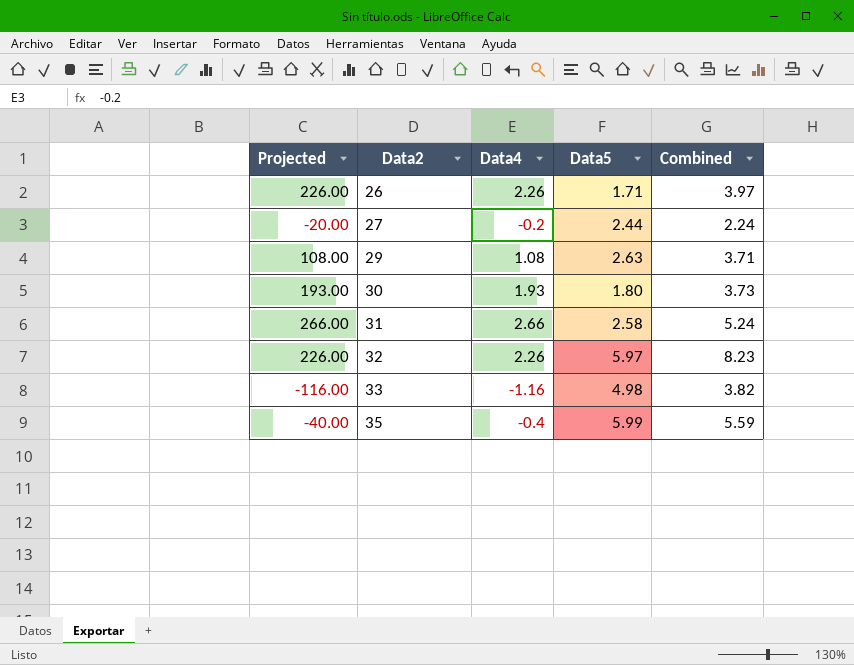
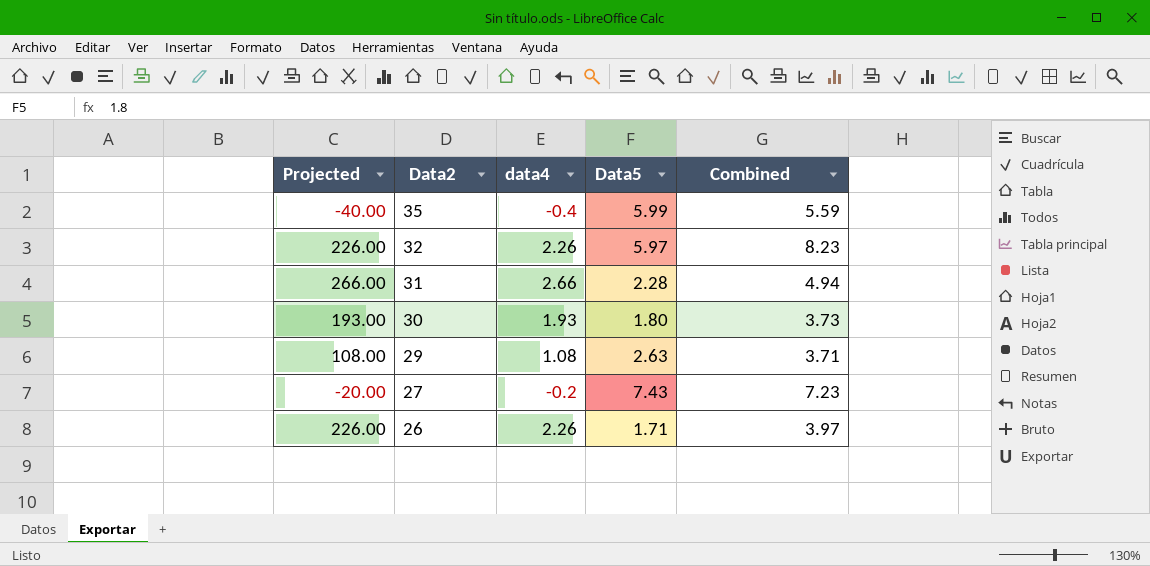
row order: Data2 ascending -> Data2 descending
column name: Data4 -> data4
row 33: -116.00 | -1.16 | 4.98 | 3.82 -> none
31 | Data5: 2.58 -> 2.28
31 | Combined: 5.24 -> 4.94
27 | Data5: 2.44 -> 7.43
27 | Combined: 2.24 -> 7.23

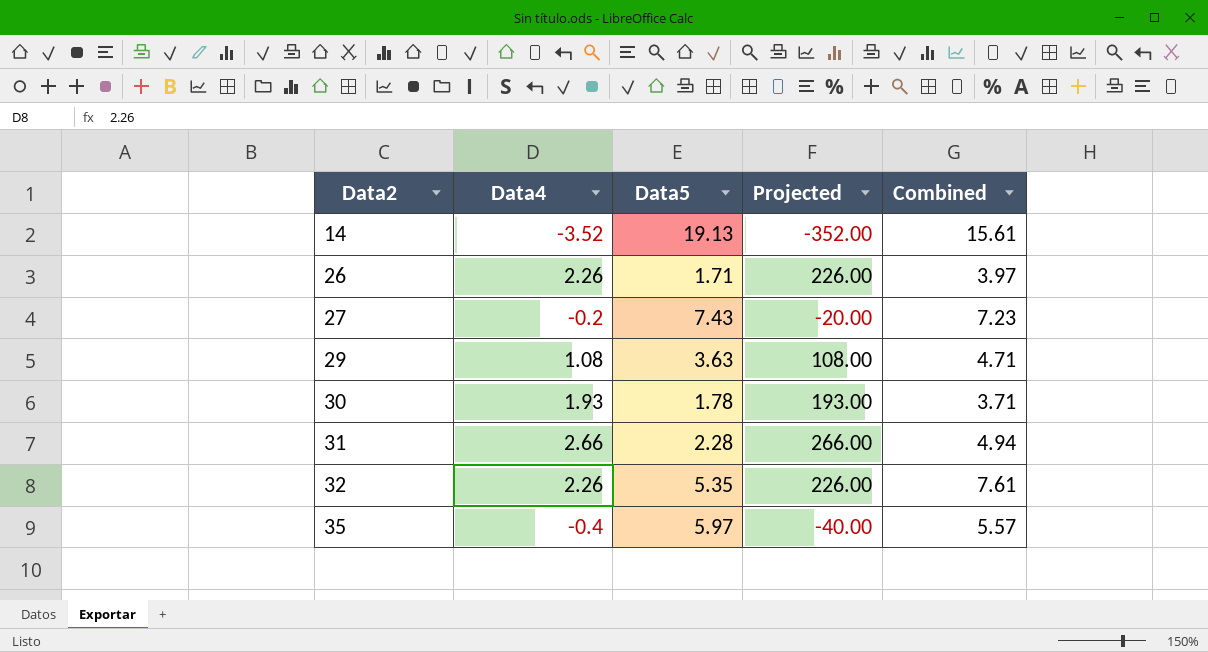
row order: Data2 descending -> Data2 ascending
column name: data4 -> Data4
column Projected | position: 1 -> 4
row 14: none -> -3.52 | 19.13 | -352.00 | 15.61
29 | Data5: 2.63 -> 3.63
29 | Combined: 3.71 -> 4.71
30 | Data5: 1.80 -> 1.78
30 | Combined: 3.73 -> 3.71
32 | Data5: 5.97 -> 5.35
32 | Combined: 8.23 -> 7.61
35 | Data5: 5.99 -> 5.97
35 | Combined: 5.59 -> 5.57

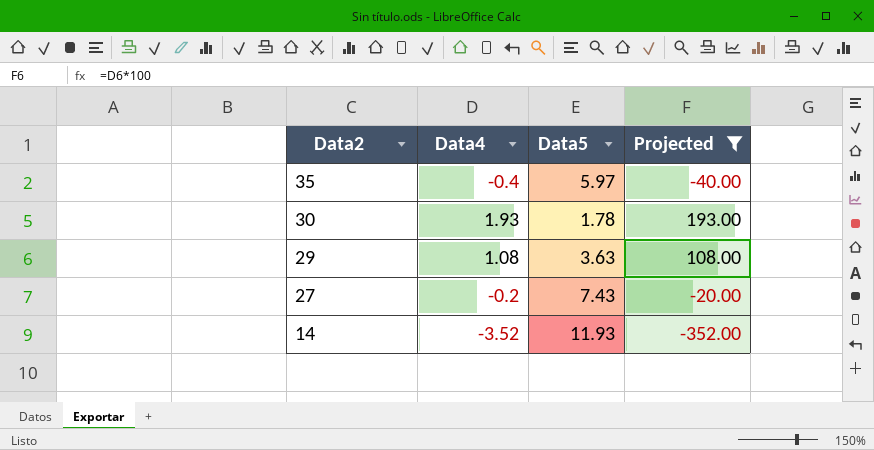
filter: none -> Projected <= 193.00
row order: Data2 ascending -> Data2 descending
column Combined | formula: [Data4] + [Data5] -> none
14 | Data5: 19.13 -> 11.93

